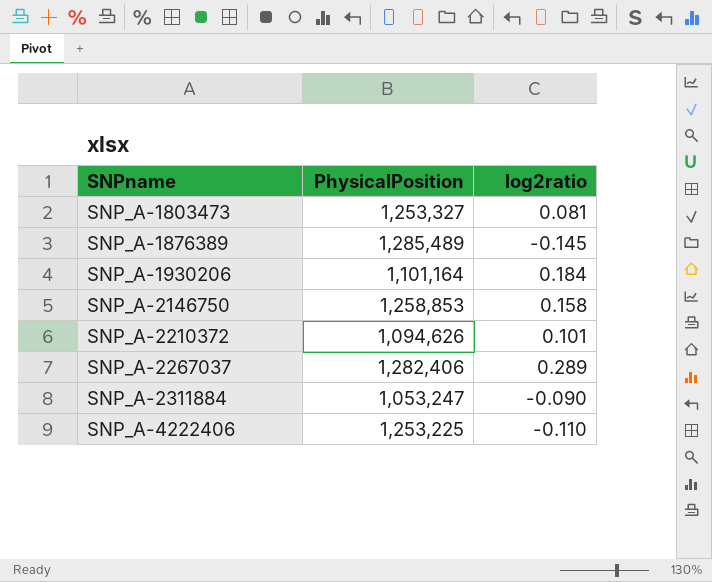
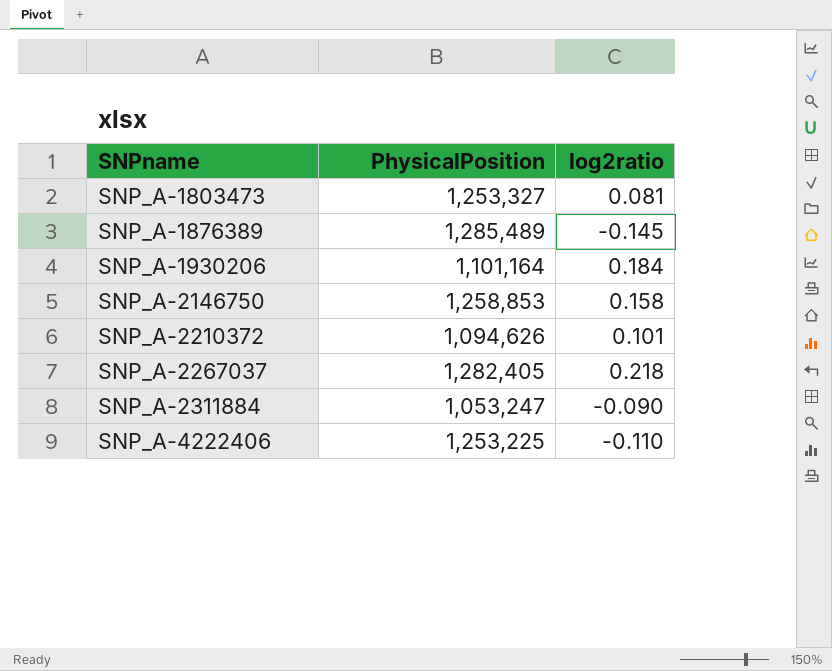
SNP_A-2267037 | PhysicalPosition: 1,282,406 -> 1,282,405
SNP_A-2267037 | log2ratio: 0.289 -> 0.218

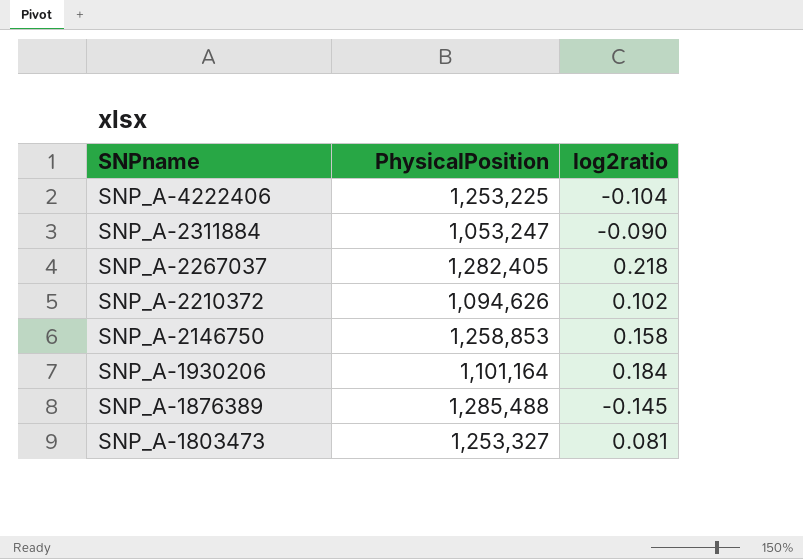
row order: SNPname ascending -> SNPname descending
SNP_A-4222406 | log2ratio: -0.110 -> -0.104
SNP_A-2210372 | log2ratio: 0.101 -> 0.102
SNP_A-1876389 | PhysicalPosition: 1,285,489 -> 1,285,488

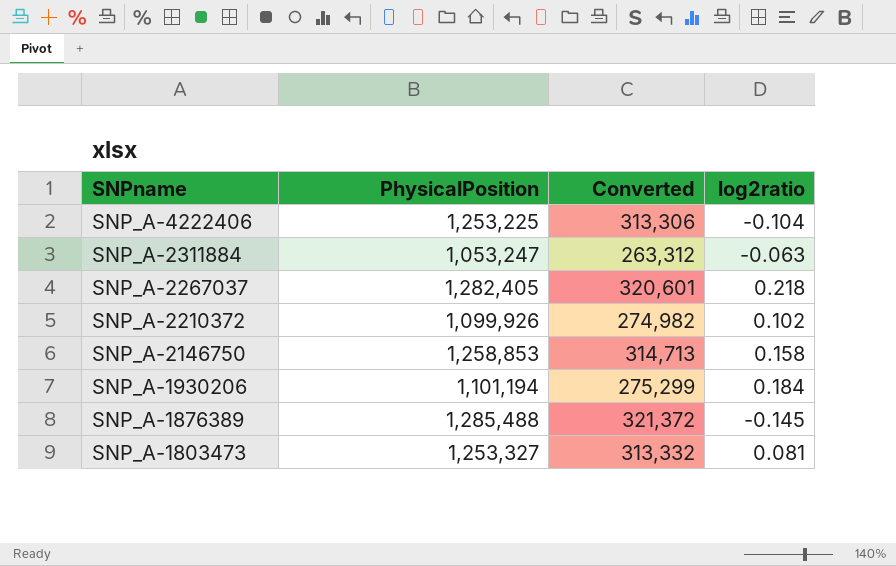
column Converted | formula: none -> [PhysicalPosition] * 0.25
SNP_A-2311884 | log2ratio: -0.090 -> -0.063
SNP_A-2210372 | PhysicalPosition: 1,094,626 -> 1,099,926
SNP_A-1930206 | PhysicalPosition: 1,101,164 -> 1,101,194

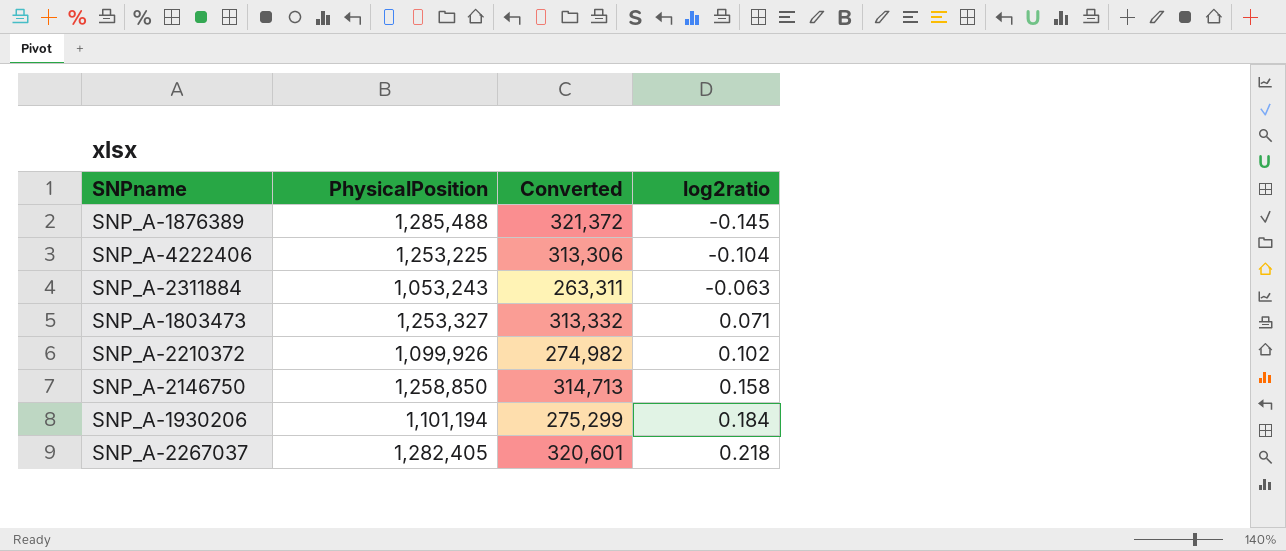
row order: SNPname descending -> log2ratio ascending
SNP_A-2311884 | PhysicalPosition: 1,053,247 -> 1,053,243
SNP_A-2311884 | Converted: 263,312 -> 263,311
SNP_A-1803473 | log2ratio: 0.081 -> 0.071
SNP_A-2146750 | PhysicalPosition: 1,258,853 -> 1,258,850

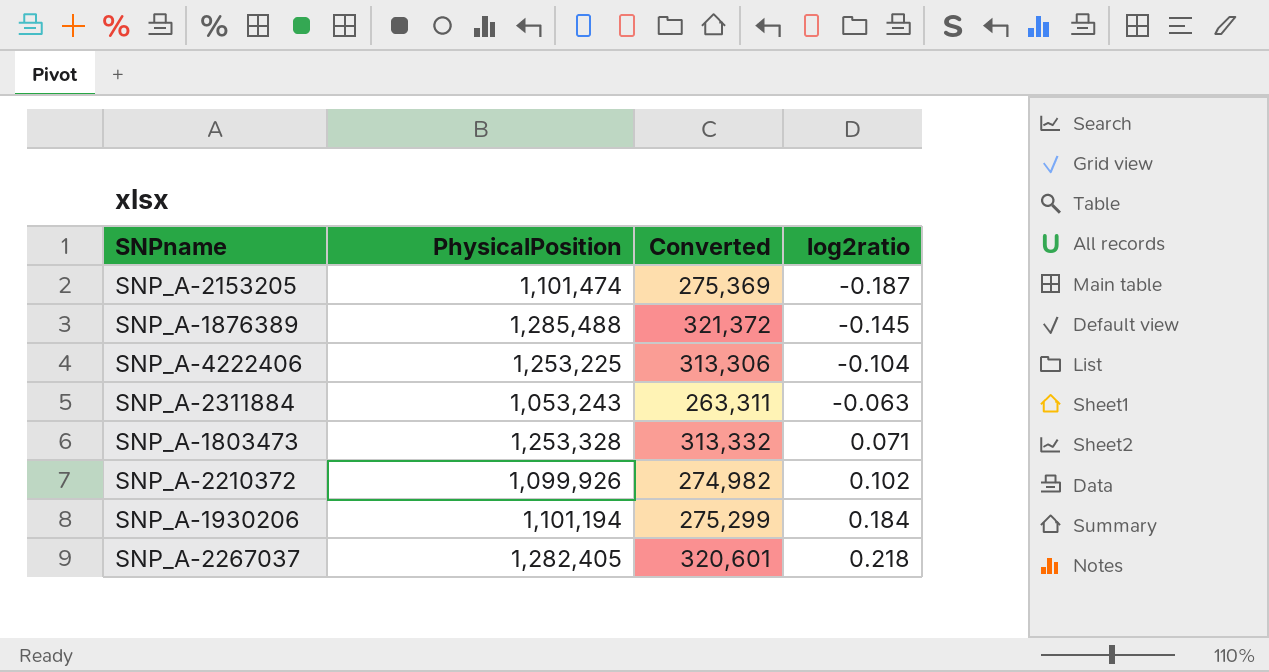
row SNP_A-2146750: 1,258,850 | 314,713 | 0.158 -> none
row SNP_A-2153205: none -> 1,101,474 | 275,369 | -0.187
SNP_A-1803473 | PhysicalPosition: 1,253,327 -> 1,253,328

